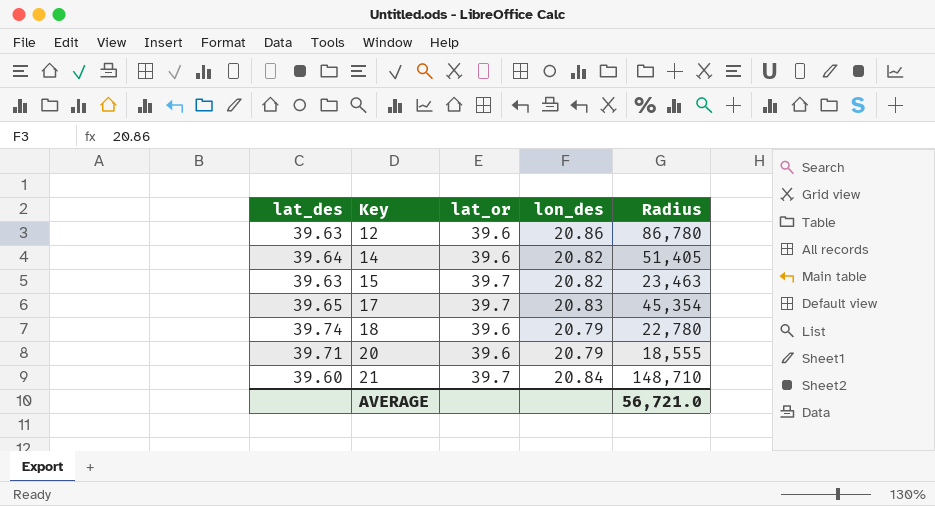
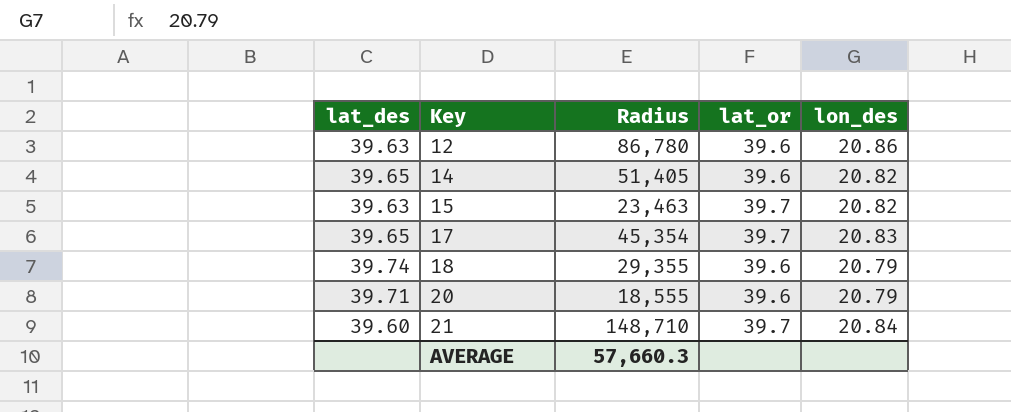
column Radius | position: 5 -> 3
14 | lat_des: 39.64 -> 39.65
18 | Radius: 22,780 -> 29,355
AVERAGE | Radius: 56,721.0 -> 57,660.3

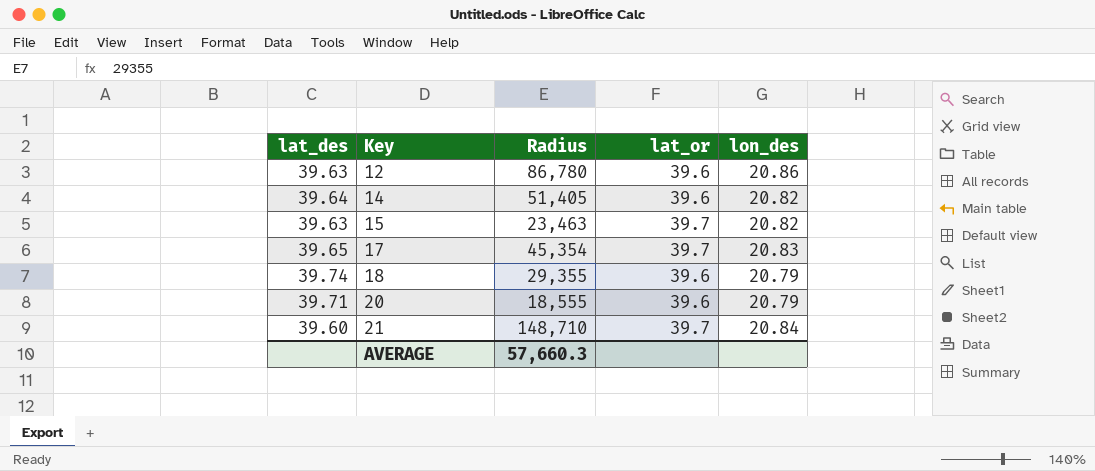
14 | lat_des: 39.65 -> 39.64

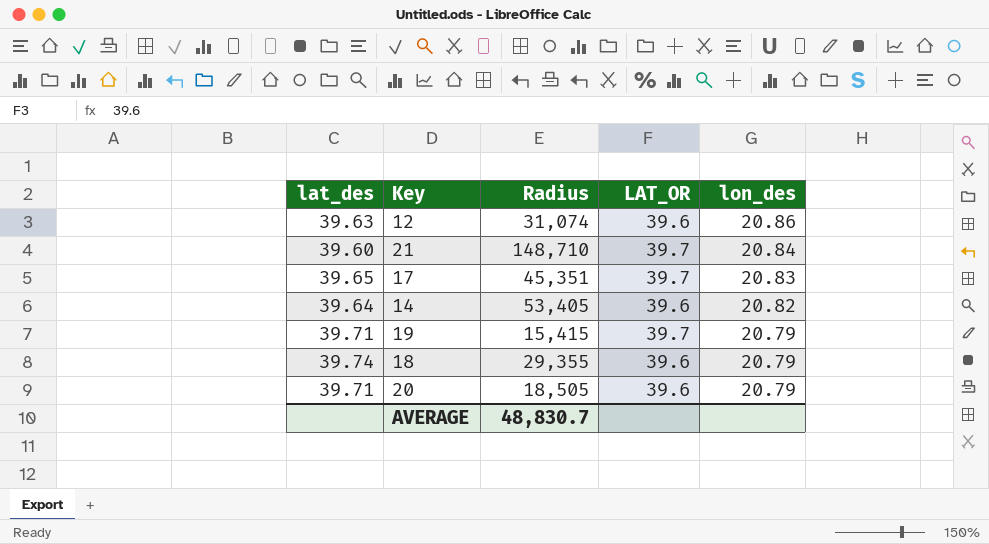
row order: Key ascending -> lon_des descending
column name: lat_or -> LAT_OR
row 15: 39.63 | 23,463 | 39.7 | 20.82 -> none
12 | Radius: 86,780 -> 31,074
17 | Radius: 45,354 -> 45,351
14 | Radius: 51,405 -> 53,405
row 19: none -> 39.71 | 15,415 | 39.7 | 20.79
20 | Radius: 18,555 -> 18,505
AVERAGE | Radius: 57,660.3 -> 48,830.7

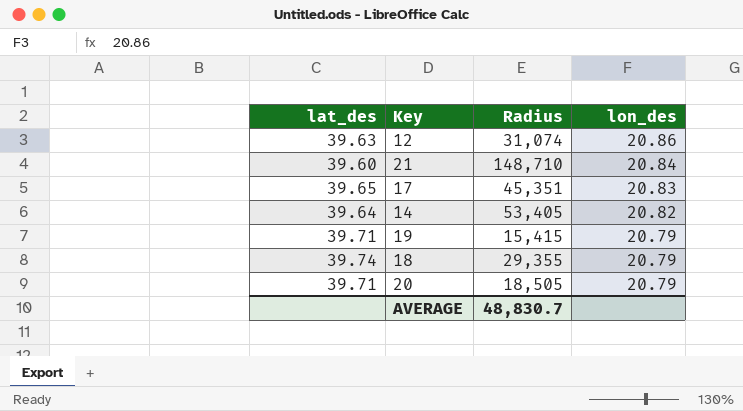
column LAT_OR | position: 4 -> none

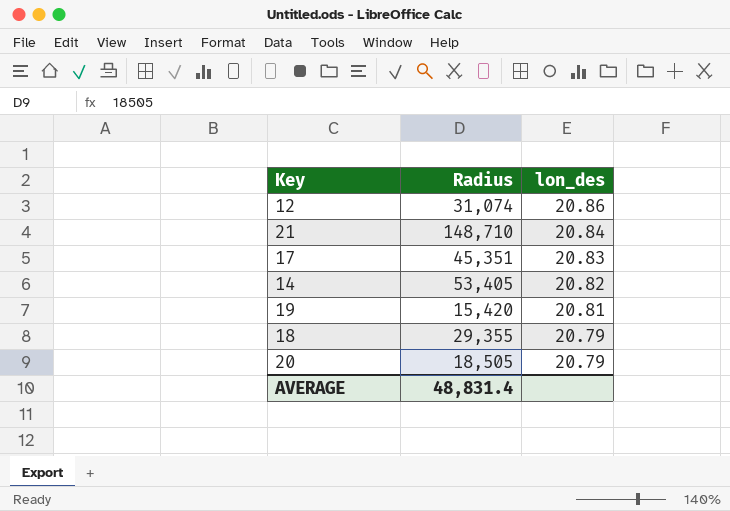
column lat_des | position: 1 -> none
19 | Radius: 15,415 -> 15,420
19 | lon_des: 20.79 -> 20.81
AVERAGE | Radius: 48,830.7 -> 48,831.4

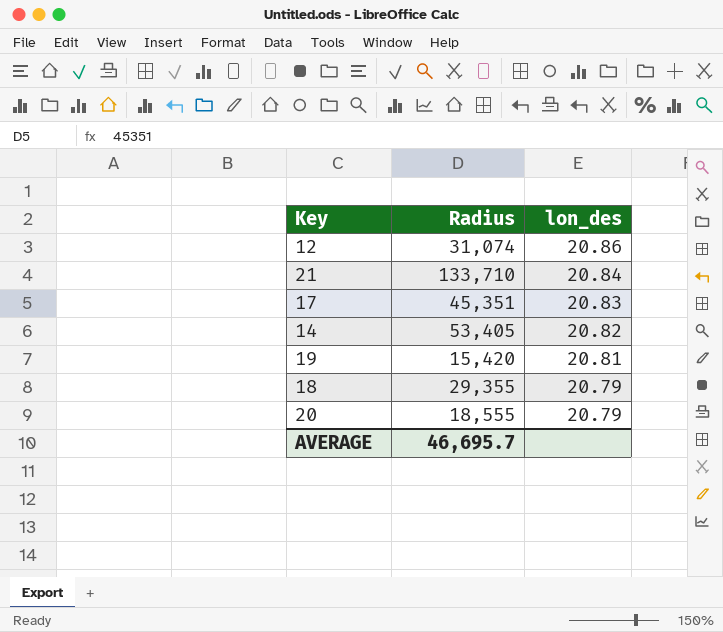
21 | Radius: 148,710 -> 133,710
20 | Radius: 18,505 -> 18,555
AVERAGE | Radius: 48,831.4 -> 46,695.7

